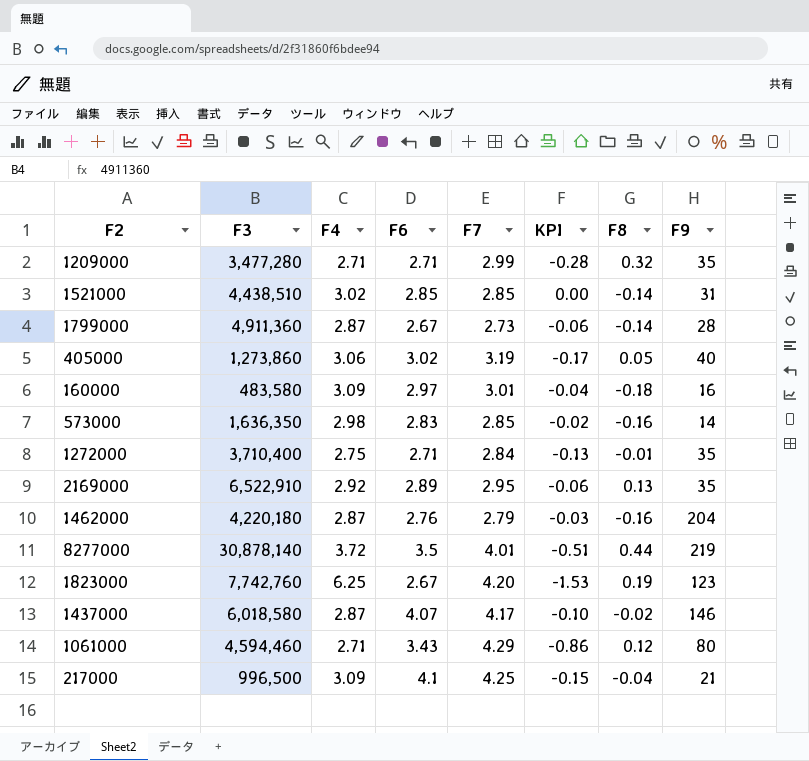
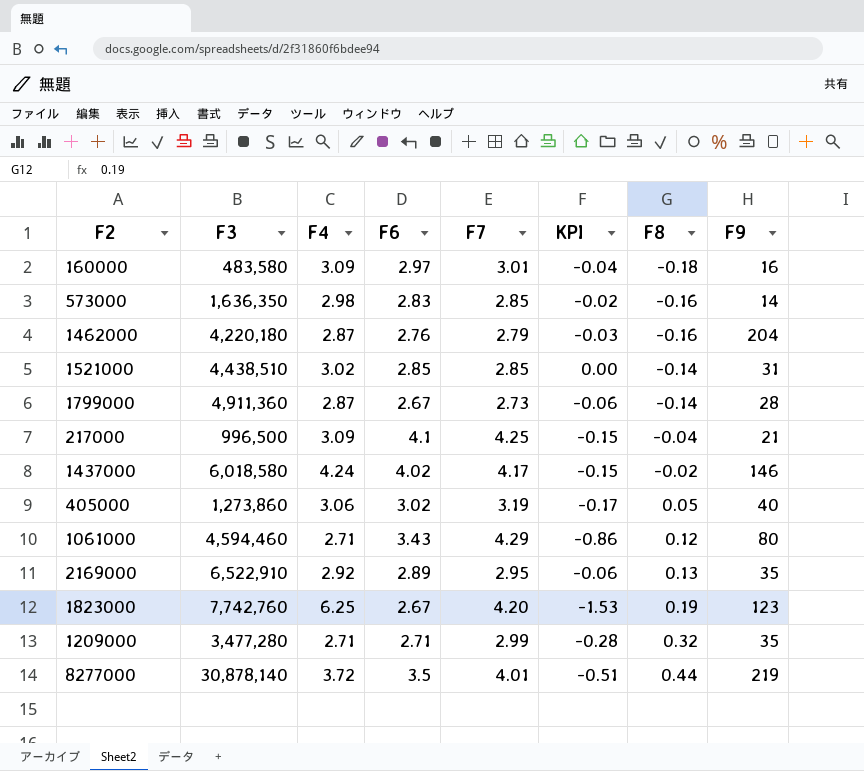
row order: none -> F8 ascending
row 1272000: 3,710,400 | 2.75 | 2.71 | 2.84 | -0.13 | -0.01 | 35 -> none
1437000 | F4: 2.87 -> 4.24
1437000 | F6: 4.07 -> 4.02
1437000 | KPI: -0.10 -> -0.15

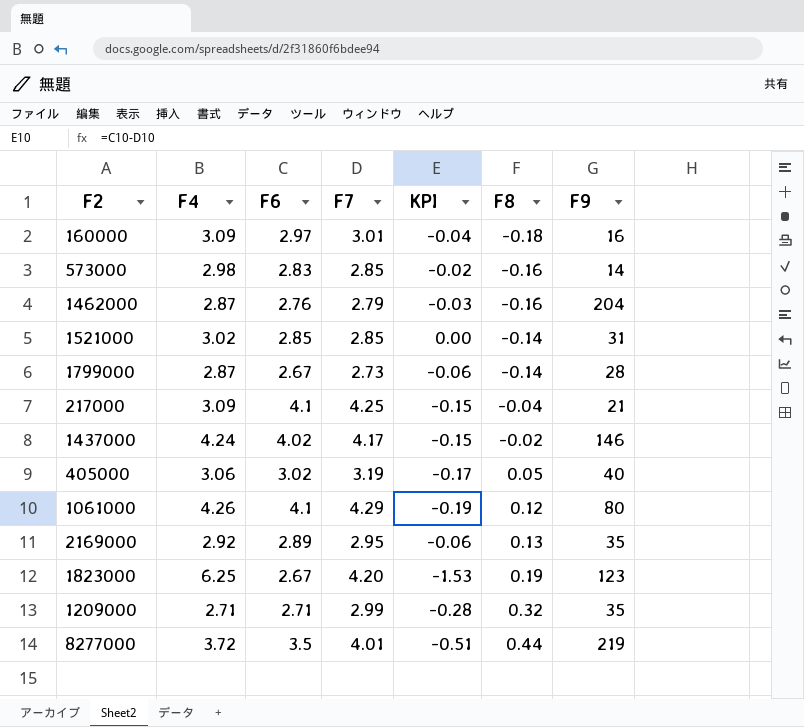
column F3 | position: 2 -> none
1061000 | F4: 2.71 -> 4.26
1061000 | F6: 3.43 -> 4.1
1061000 | KPI: -0.86 -> -0.19

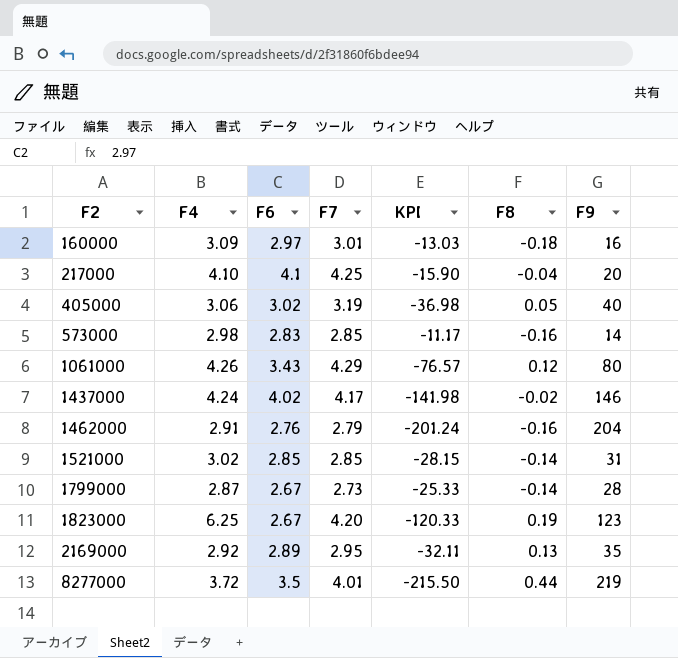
row order: F8 ascending -> F2 ascending
column KPI | formula: [F6] - [F7] -> [F6] - [F9]
row 1209000: 2.71 | 2.71 | 2.99 | -0.28 | 0.32 | 35 -> none
217000 | F4: 3.09 -> 4.10
217000 | F9: 21 -> 20
1061000 | F6: 4.1 -> 3.43
1462000 | F4: 2.87 -> 2.91

